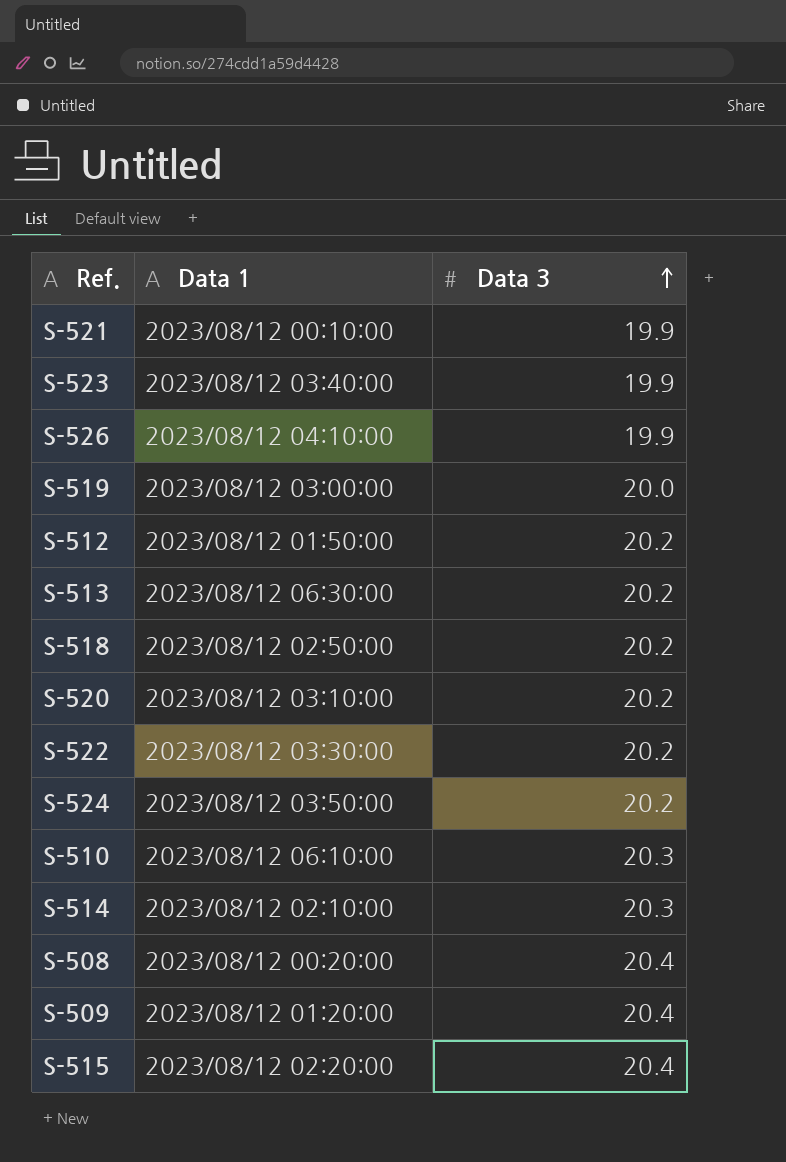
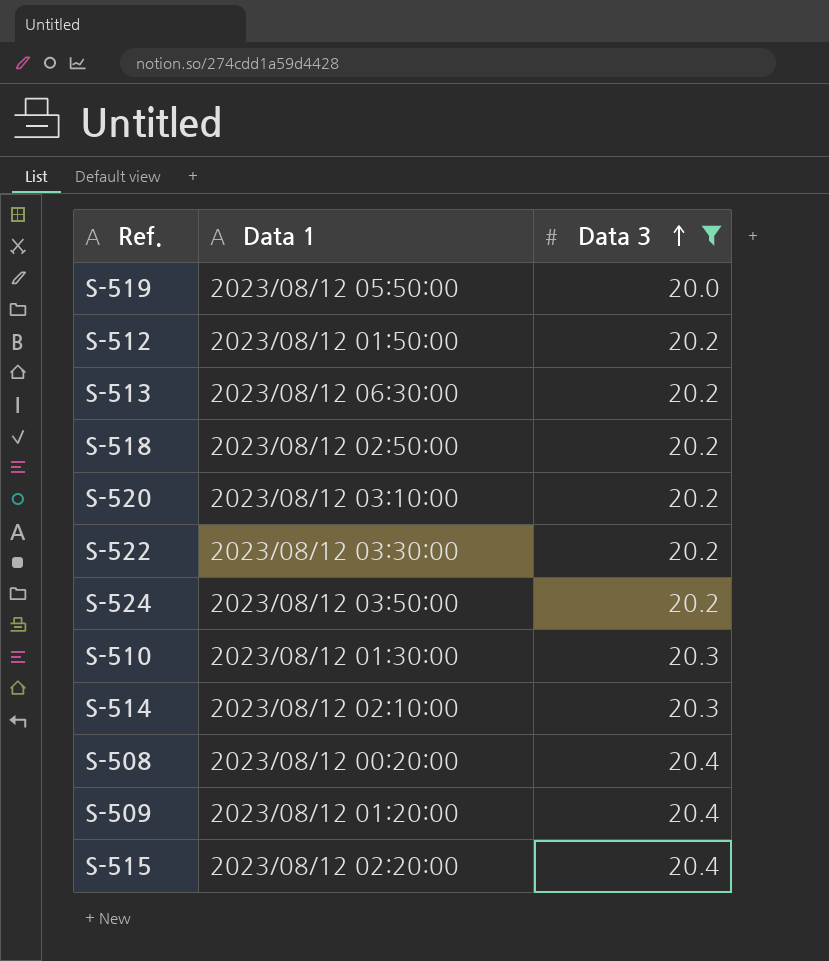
filter: none -> Data 3 != 19.9
S-519 | Data 1: 2023/08/12 03:00:00 -> 2023/08/12 05:50:00
S-510 | Data 1: 2023/08/12 06:10:00 -> 2023/08/12 01:30:00

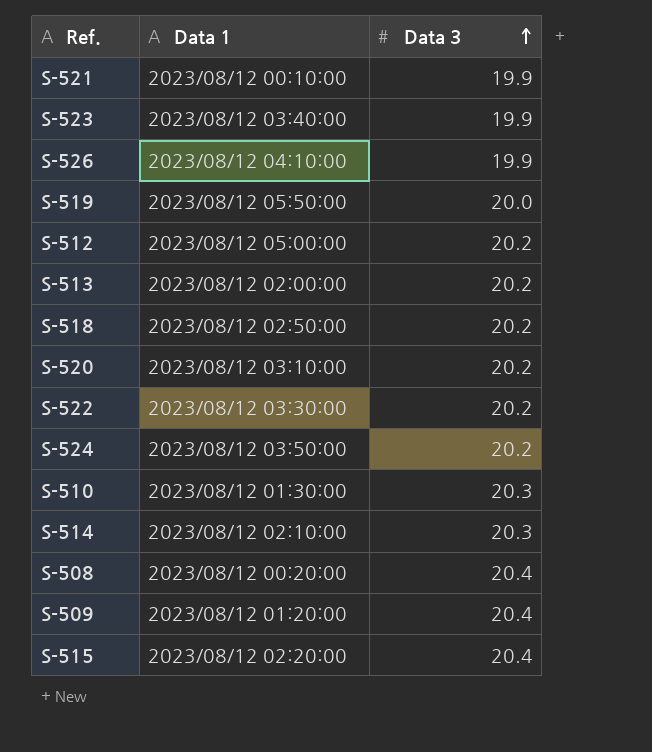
filter: Data 3 != 19.9 -> none
S-512 | Data 1: 2023/08/12 01:50:00 -> 2023/08/12 05:00:00
S-513 | Data 1: 2023/08/12 06:30:00 -> 2023/08/12 02:00:00

